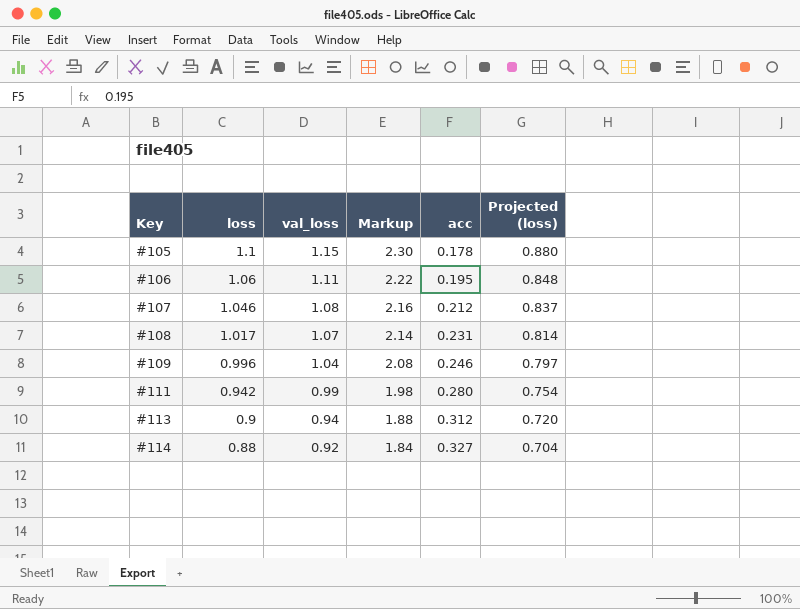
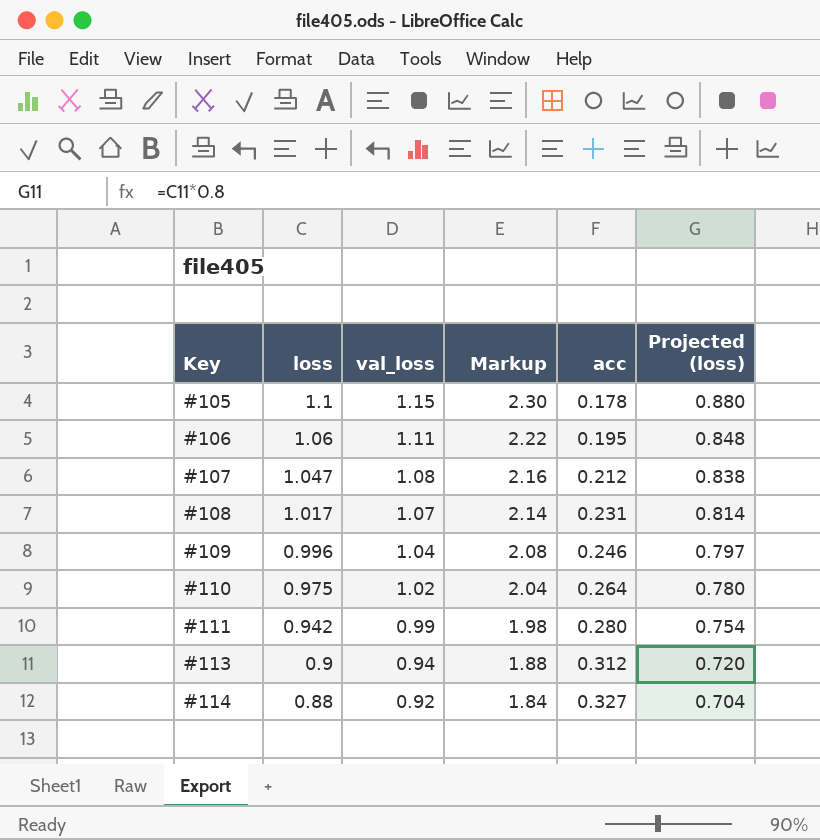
#107 | loss: 1.046 -> 1.047
#107 | Projected (loss): 0.837 -> 0.838
row #110: none -> 0.975 | 1.02 | 2.04 | 0.264 | 0.780

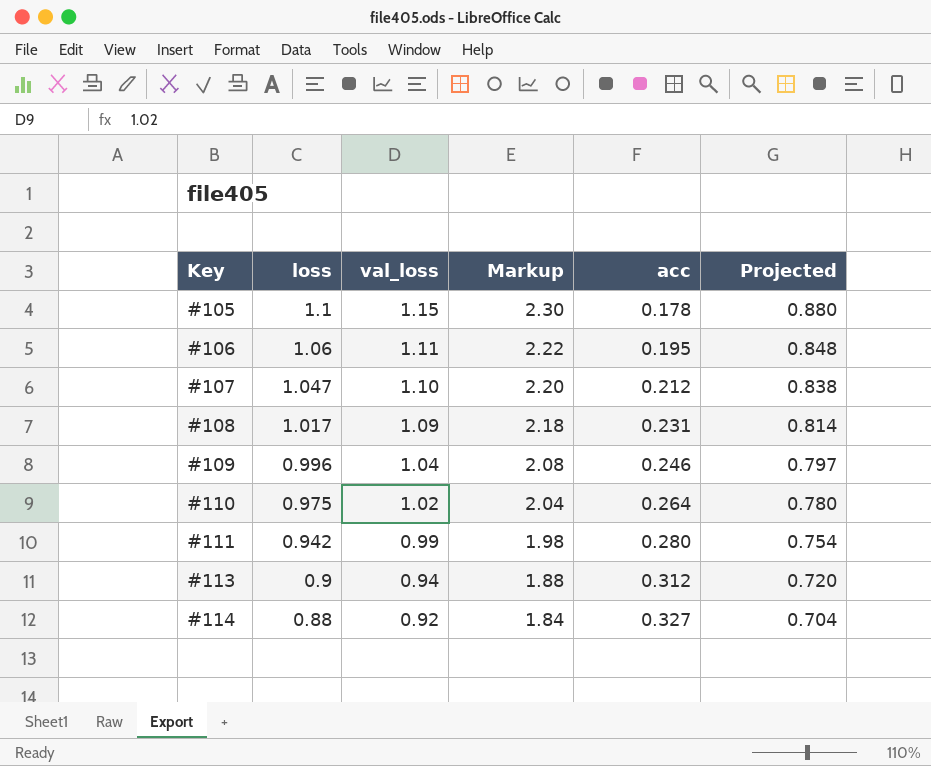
column name: Projected (loss) -> Projected
#107 | val_loss: 1.08 -> 1.10
#107 | Markup: 2.16 -> 2.20
#108 | val_loss: 1.07 -> 1.09
#108 | Markup: 2.14 -> 2.18

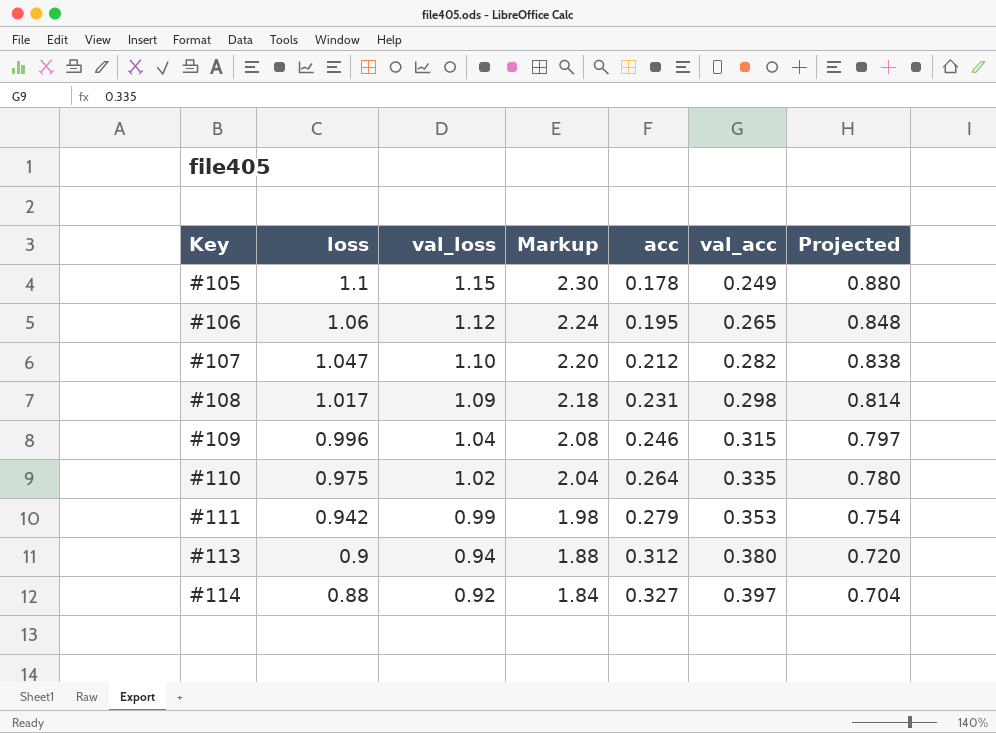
column val_acc | position: none -> 6
#106 | val_loss: 1.11 -> 1.12
#106 | Markup: 2.22 -> 2.24
#111 | acc: 0.280 -> 0.279

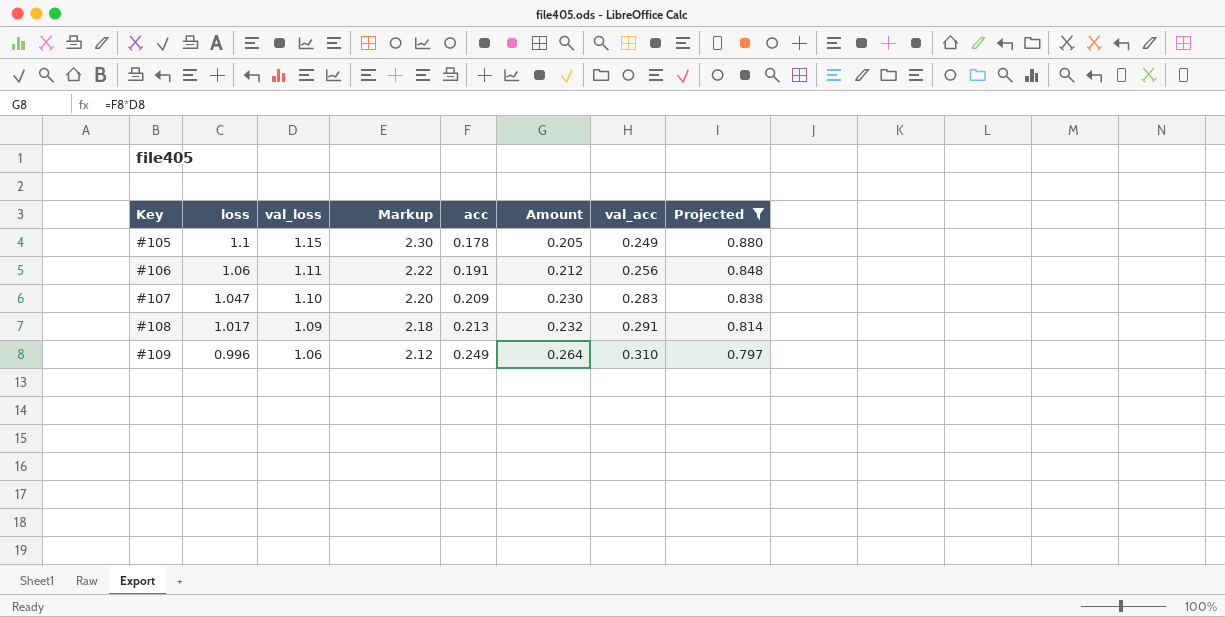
filter: none -> Projected >= 0.797
column Amount | formula: none -> [val_loss] * [acc]
#106 | val_loss: 1.12 -> 1.11
#106 | Markup: 2.24 -> 2.22
#106 | acc: 0.195 -> 0.191
#106 | val_acc: 0.265 -> 0.256
#107 | acc: 0.212 -> 0.209
#107 | val_acc: 0.282 -> 0.283
#108 | acc: 0.231 -> 0.213
#108 | val_acc: 0.298 -> 0.291
#109 | val_loss: 1.04 -> 1.06
#109 | Markup: 2.08 -> 2.12
#109 | acc: 0.246 -> 0.249
#109 | val_acc: 0.315 -> 0.310

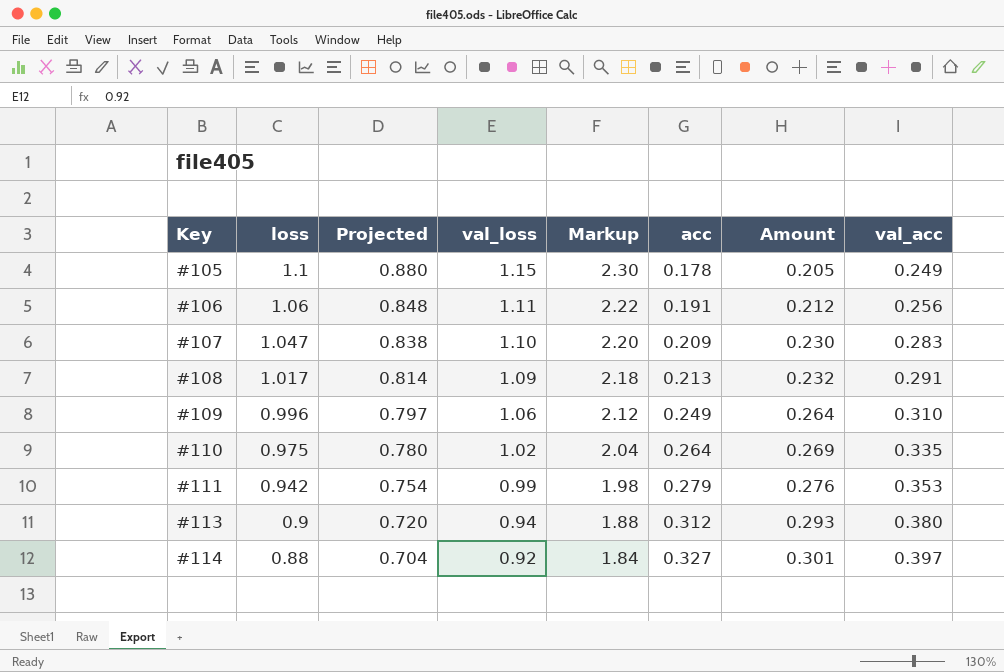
filter: Projected >= 0.797 -> none
column Projected | position: 8 -> 3

